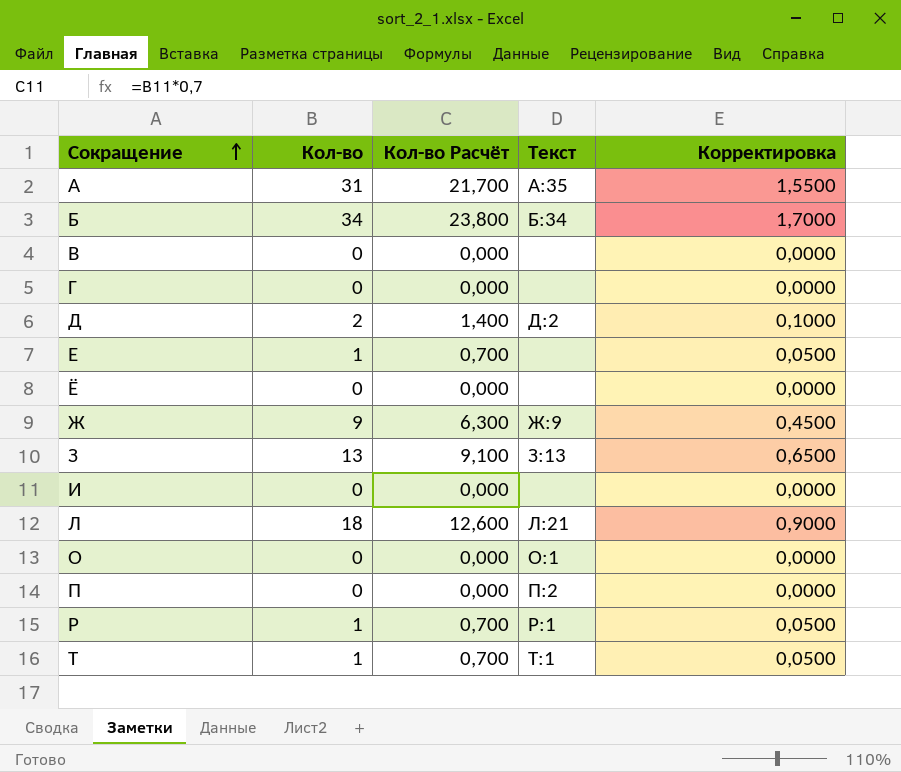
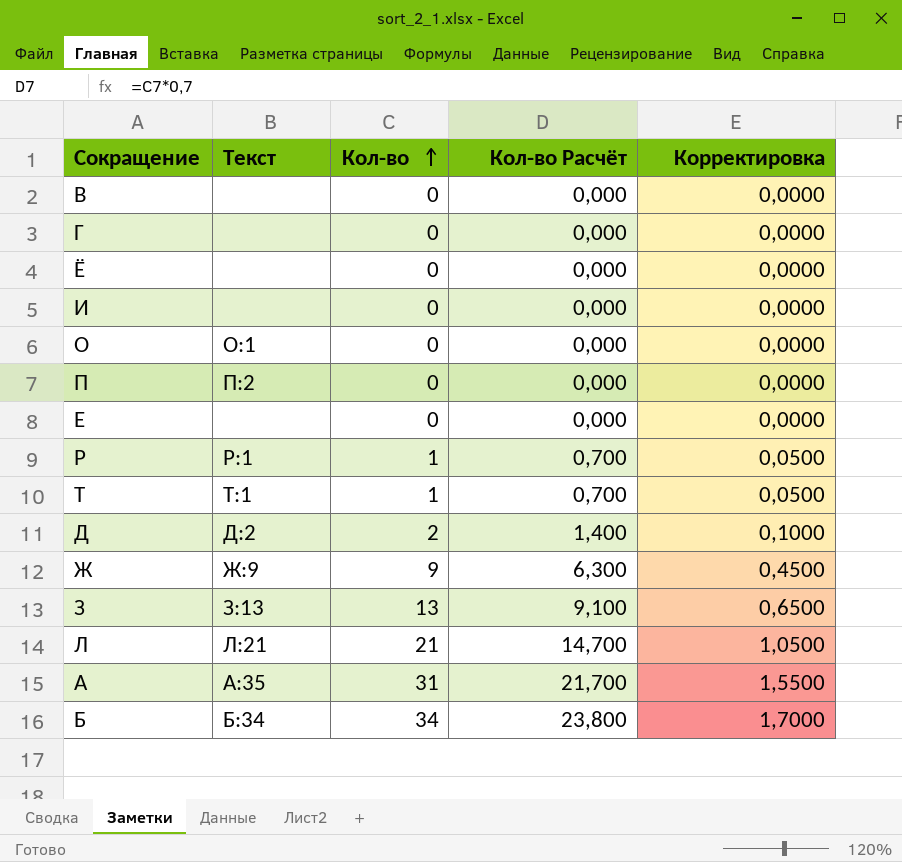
row order: Сокращение ascending -> Кол-во ascending
column Текст | position: 4 -> 2
Е | Кол-во: 1 -> 0
Е | Кол-во Расчёт: 0,700 -> 0,000
Е | Корректировка: 0,0500 -> 0,0000
Л | Кол-во: 18 -> 21
Л | Кол-во Расчёт: 12,600 -> 14,700
Л | Корректировка: 0,9000 -> 1,0500

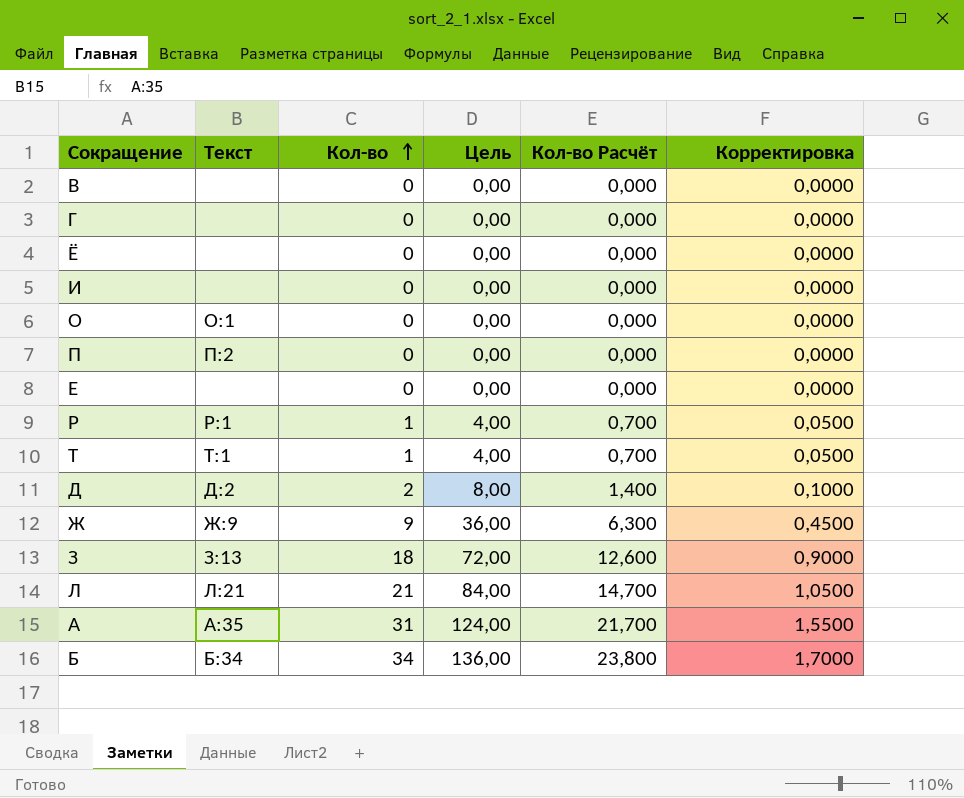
column Цель | formula: none -> [Кол-во] * 4
З | Кол-во: 13 -> 18
З | Кол-во Расчёт: 9,100 -> 12,600
З | Корректировка: 0,6500 -> 0,9000

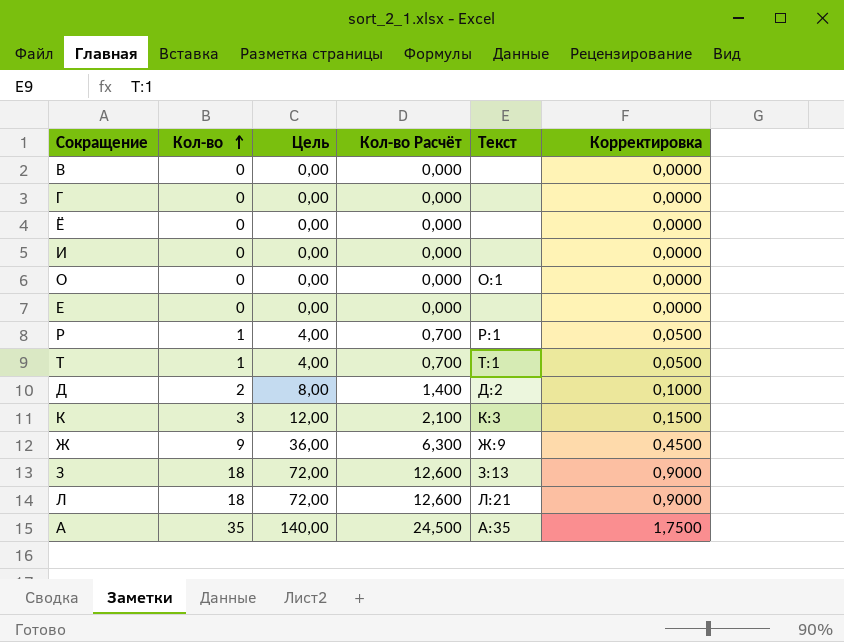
column Текст | position: 2 -> 5
row П: П:2 | 0 | 0,00 | 0,000 | 0,0000 -> none
row Б: Б:34 | 34 | 136,00 | 23,800 | 1,7000 -> none
row К: none -> 3 | 12,00 | 2,100 | К:3 | 0,1500
Л | Кол-во: 21 -> 18
Л | Цель: 84,00 -> 72,00
Л | Кол-во Расчёт: 14,700 -> 12,600
Л | Корректировка: 1,0500 -> 0,9000
А | Кол-во: 31 -> 35
А | Цель: 124,00 -> 140,00
А | Кол-во Расчёт: 21,700 -> 24,500
А | Корректировка: 1,5500 -> 1,7500

